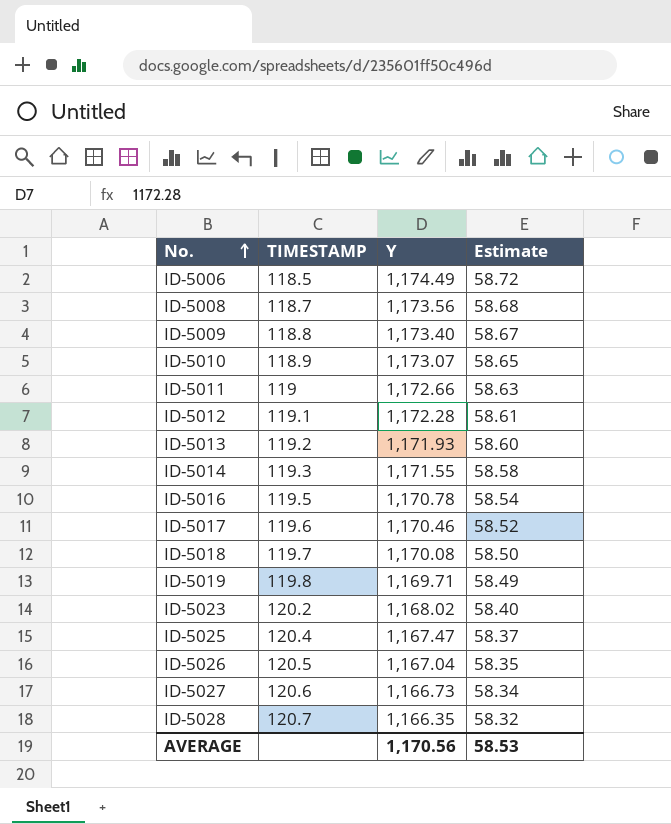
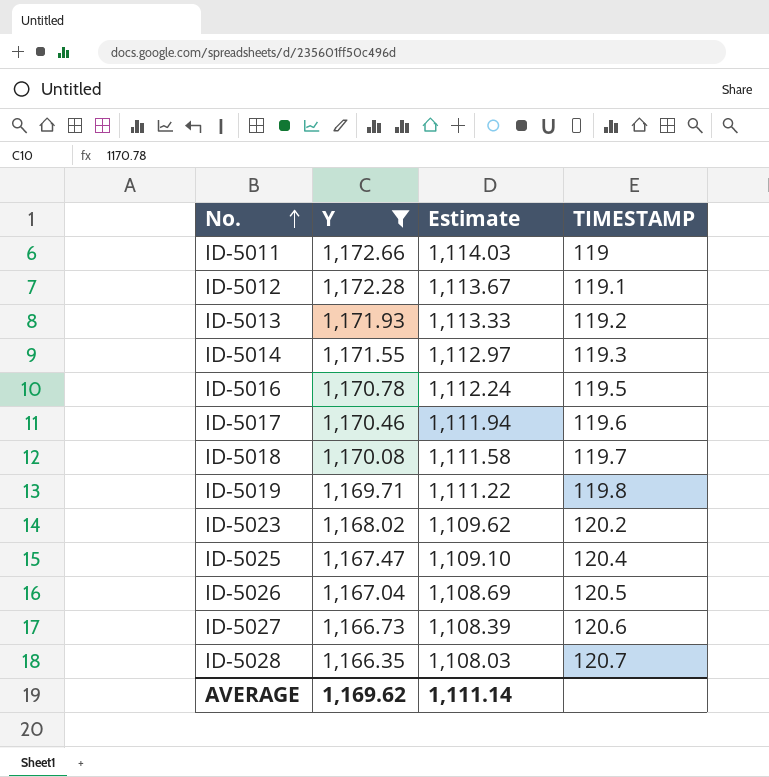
filter: none -> Y <= 1,172.66
column Estimate | formula: [Y] * 0.05 -> [Y] * 0.95
column TIMESTAMP | position: 2 -> 4
AVERAGE | Y: 1,170.56 -> 1,169.62
AVERAGE | Estimate: 58.53 -> 1,111.14

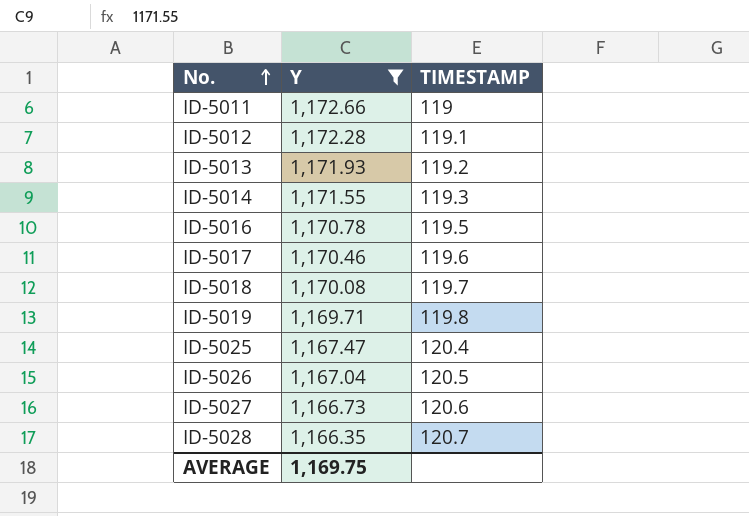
column Estimate | formula: [Y] * 0.95 -> none
row ID-5023: 1,168.02 | 1,109.62 | 120.2 -> none
AVERAGE | Y: 1,169.62 -> 1,169.75

